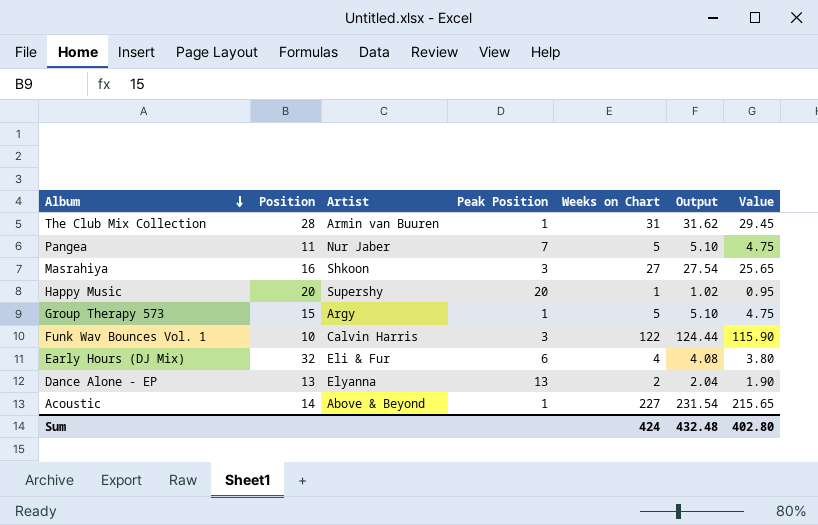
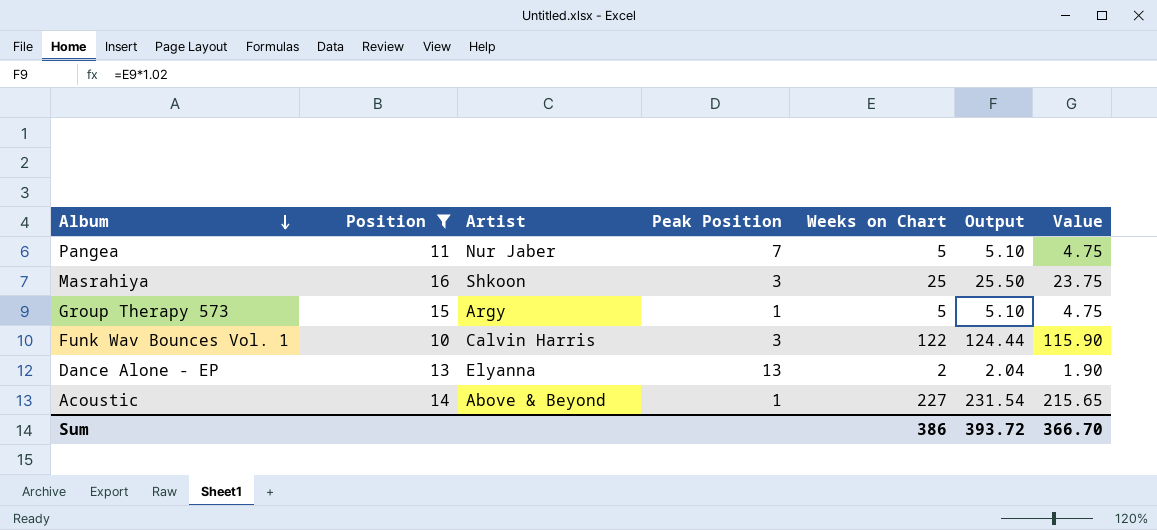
filter: none -> Position <= 16
Masrahiya | Weeks on Chart: 27 -> 25
Masrahiya | Output: 27.54 -> 25.50
Masrahiya | Value: 25.65 -> 23.75
Sum | Weeks on Chart: 424 -> 386
Sum | Output: 432.48 -> 393.72
Sum | Value: 402.80 -> 366.70

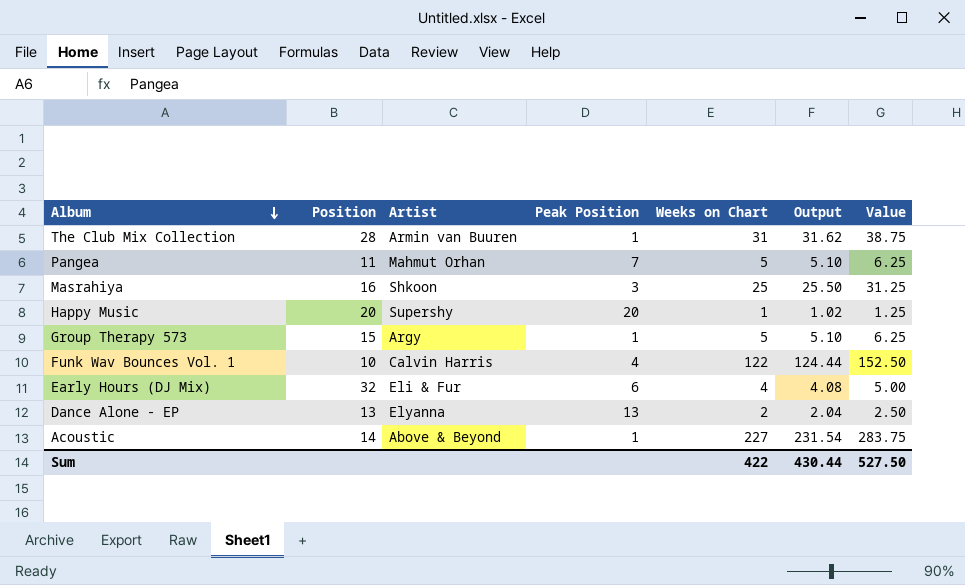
filter: Position <= 16 -> none
column Value | formula: [Weeks on Chart] * 0.95 -> [Weeks on Chart] * 1.25
Pangea | Artist: Nur Jaber -> Mahmut Orhan
Funk Wav Bounces Vol. 1 | Peak Position: 3 -> 4
Sum | Weeks on Chart: 386 -> 422
Sum | Output: 393.72 -> 430.44
Sum | Value: 366.70 -> 527.50

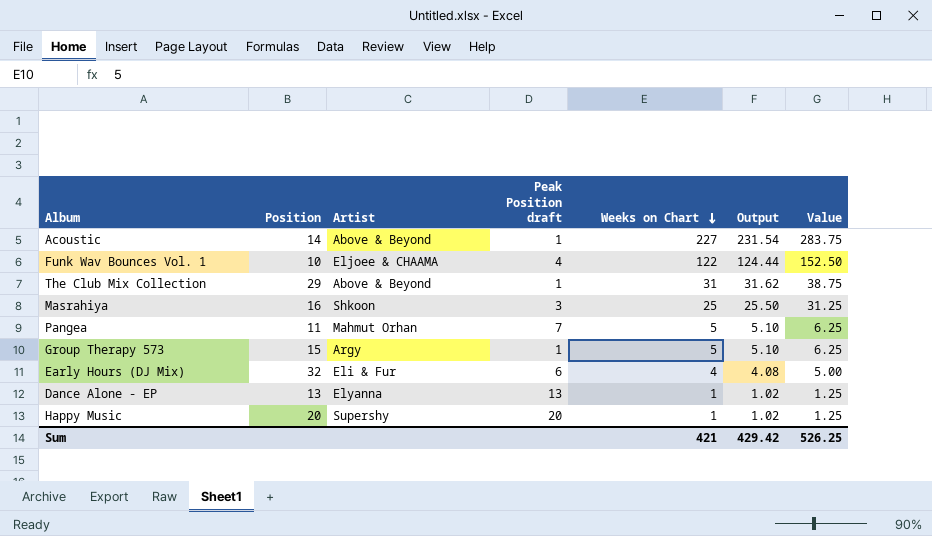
row order: Album descending -> Weeks on Chart descending
column name: Peak Position -> Peak Position draft
Funk Wav Bounces Vol. 1 | Artist: Calvin Harris -> Eljoee & CHAAMA
The Club Mix Collection | Position: 28 -> 29
The Club Mix Collection | Artist: Armin van Buuren -> Above & Beyond
Dance Alone - EP | Weeks on Chart: 2 -> 1
Dance Alone - EP | Output: 2.04 -> 1.02
Dance Alone - EP | Value: 2.50 -> 1.25
Sum | Weeks on Chart: 422 -> 421
Sum | Output: 430.44 -> 429.42
Sum | Value: 527.50 -> 526.25

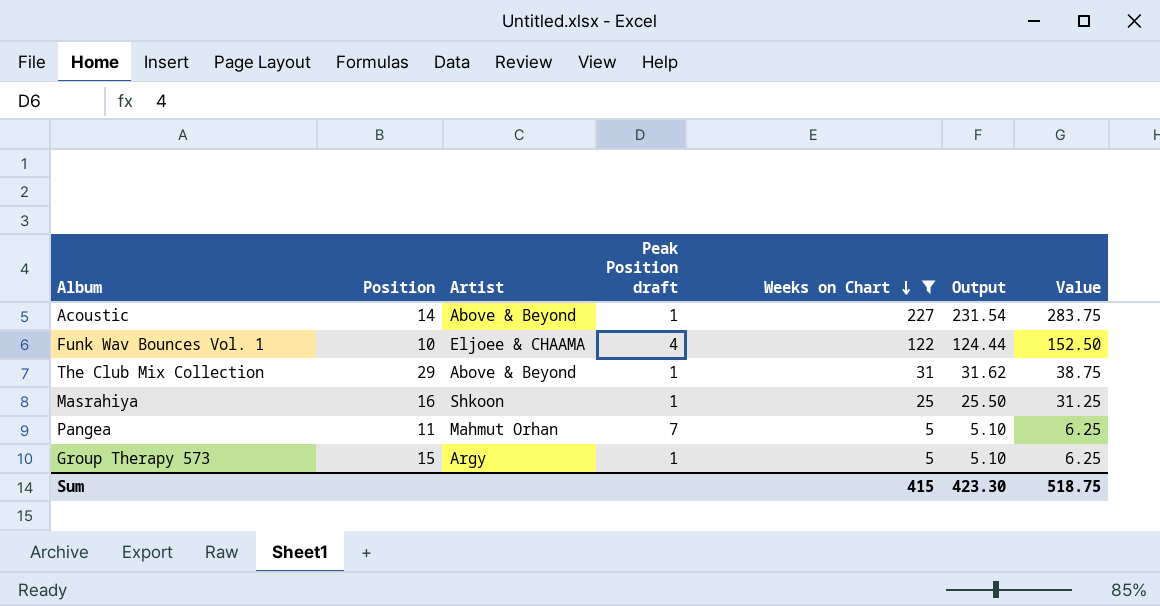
filter: none -> Weeks on Chart >= 5
Masrahiya | Peak Position draft: 3 -> 1
Sum | Weeks on Chart: 421 -> 415
Sum | Output: 429.42 -> 423.30
Sum | Value: 526.25 -> 518.75

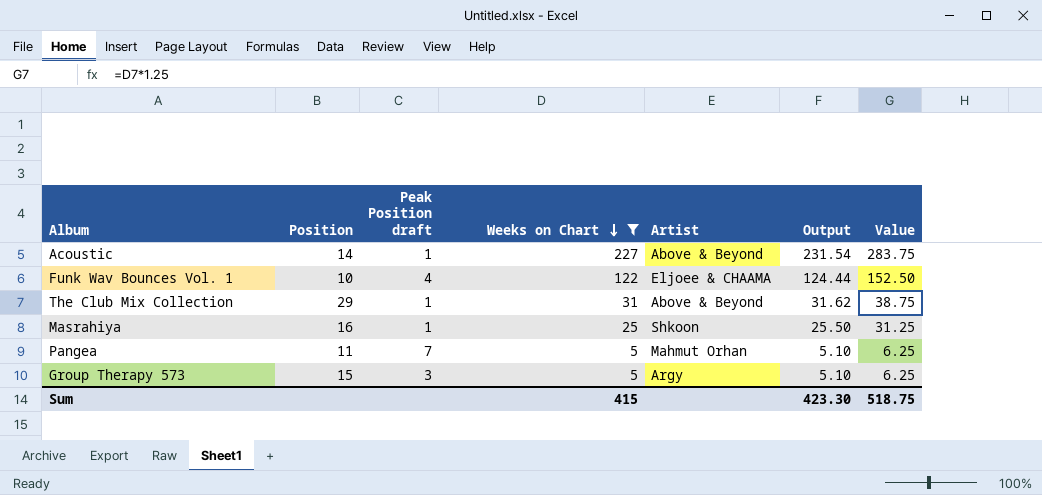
column Artist | position: 3 -> 5
Group Therapy 573 | Peak Position draft: 1 -> 3

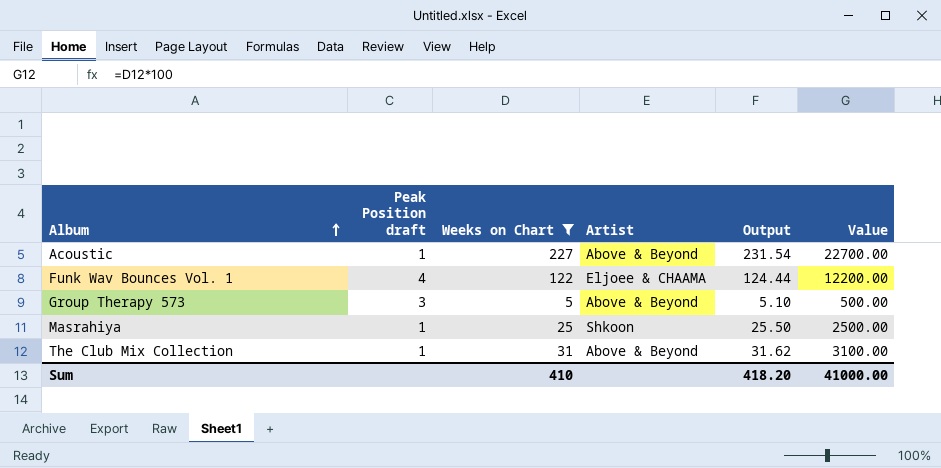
row order: Weeks on Chart descending -> Album ascending
column Position | position: 2 -> none
column Value | formula: [Weeks on Chart] * 1.25 -> [Weeks on Chart] * 100
row Pangea: 11 | 7 | 5 | Mahmut Orhan | 5.10 | 6.25 -> none
Group Therapy 573 | Artist: Argy -> Above & Beyond
Sum | Weeks on Chart: 415 -> 410
Sum | Output: 423.30 -> 418.20
Sum | Value: 518.75 -> 41000.00

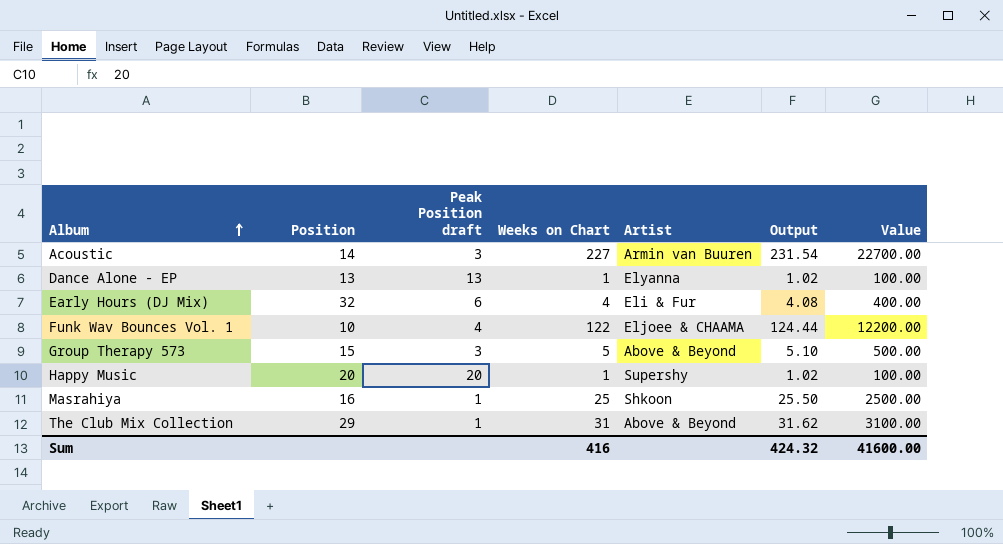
filter: Weeks on Chart >= 5 -> none
column Position | position: none -> 2
Acoustic | Peak Position draft: 1 -> 3
Acoustic | Artist: Above & Beyond -> Armin van Buuren
Sum | Weeks on Chart: 410 -> 416
Sum | Output: 418.20 -> 424.32
Sum | Value: 41000.00 -> 41600.00

